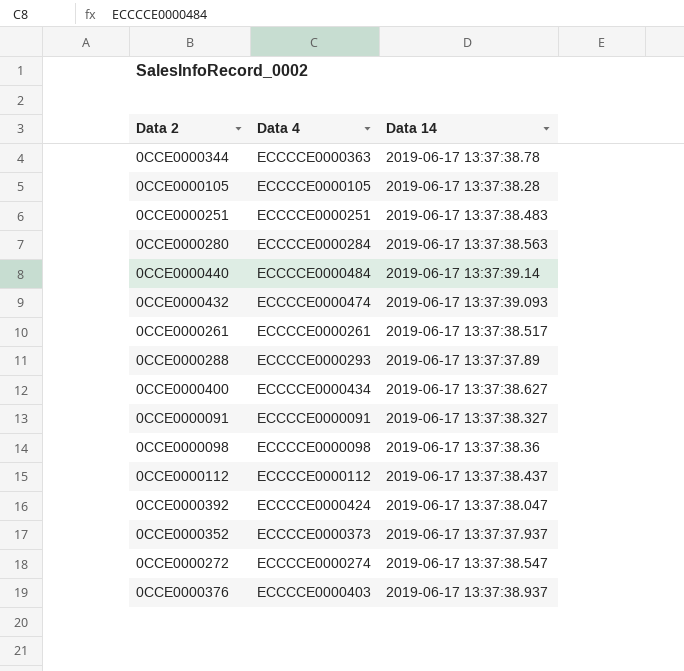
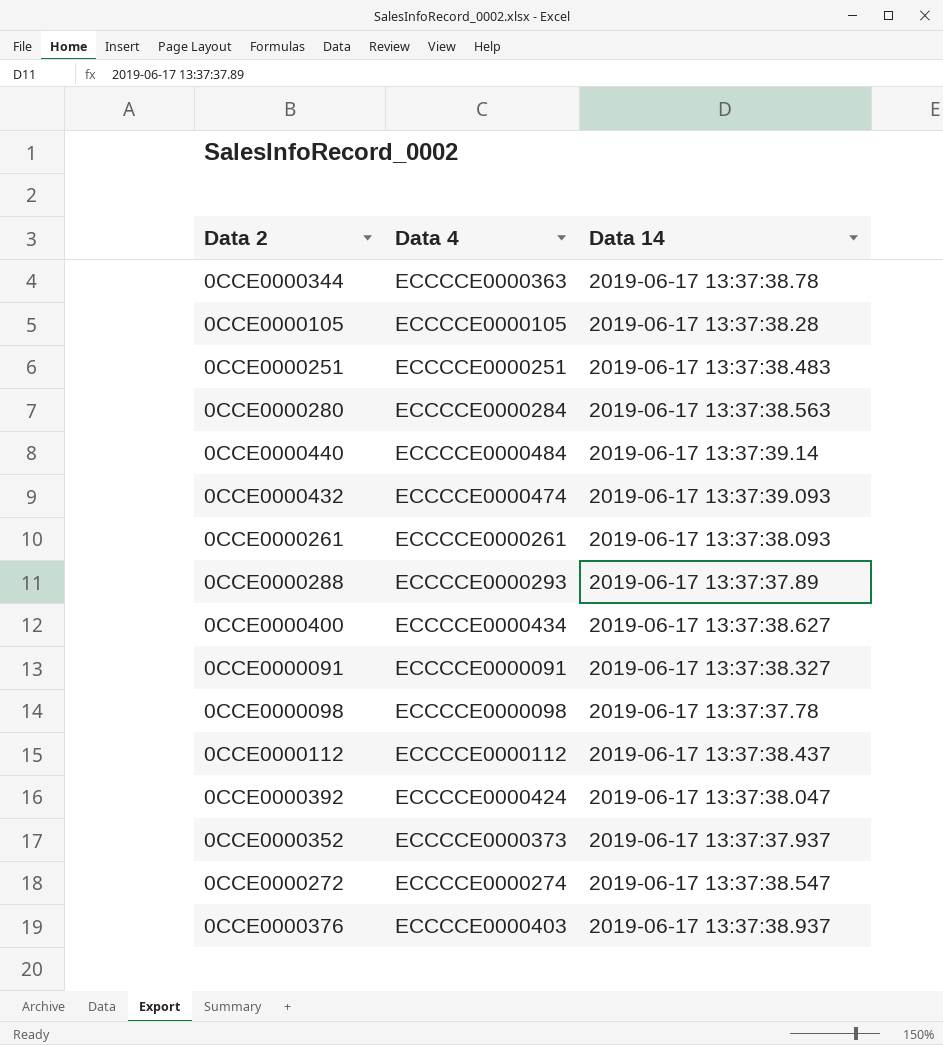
0CCE0000261 | Data 14: 2019-06-17 13:37:38.517 -> 2019-06-17 13:37:38.093
0CCE0000098 | Data 14: 2019-06-17 13:37:38.36 -> 2019-06-17 13:37:37.78

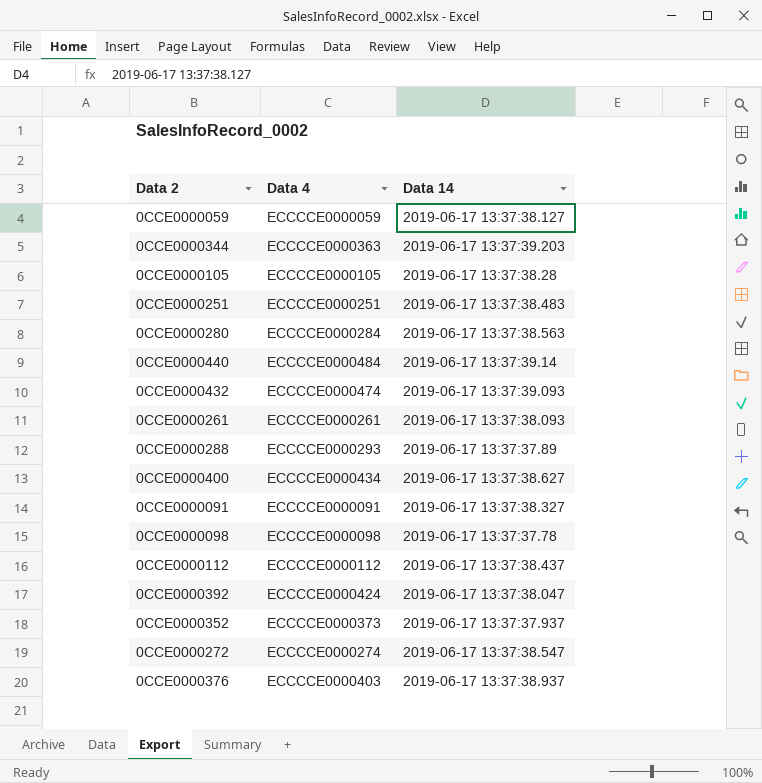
row 0CCE0000059: none -> ECCCCE0000059 | 2019-06-17 13:37:38.127
0CCE0000344 | Data 14: 2019-06-17 13:37:38.78 -> 2019-06-17 13:37:39.203

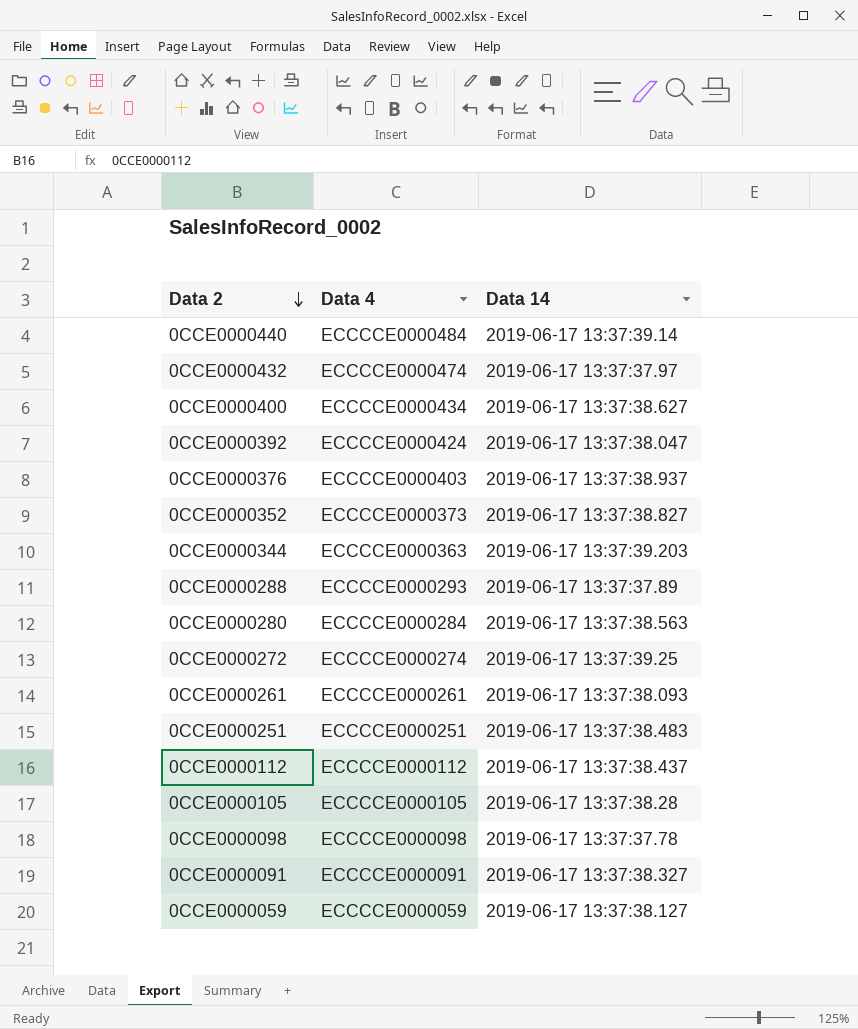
row order: none -> Data 2 descending
0CCE0000432 | Data 14: 2019-06-17 13:37:39.093 -> 2019-06-17 13:37:37.97
0CCE0000352 | Data 14: 2019-06-17 13:37:37.937 -> 2019-06-17 13:37:38.827
0CCE0000272 | Data 14: 2019-06-17 13:37:38.547 -> 2019-06-17 13:37:39.25

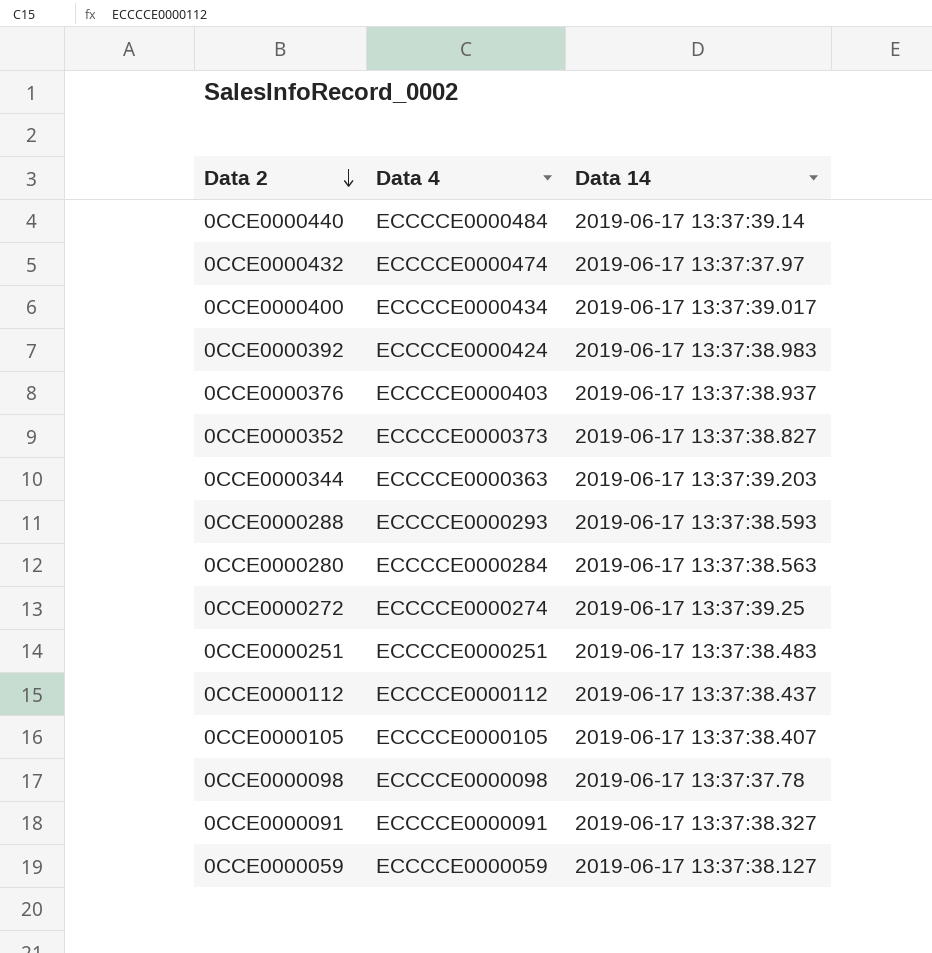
row 0CCE0000261: ECCCCE0000261 | 2019-06-17 13:37:38.093 -> none
0CCE0000400 | Data 14: 2019-06-17 13:37:38.627 -> 2019-06-17 13:37:39.017
0CCE0000392 | Data 14: 2019-06-17 13:37:38.047 -> 2019-06-17 13:37:38.983
0CCE0000288 | Data 14: 2019-06-17 13:37:37.89 -> 2019-06-17 13:37:38.593
0CCE0000105 | Data 14: 2019-06-17 13:37:38.28 -> 2019-06-17 13:37:38.407

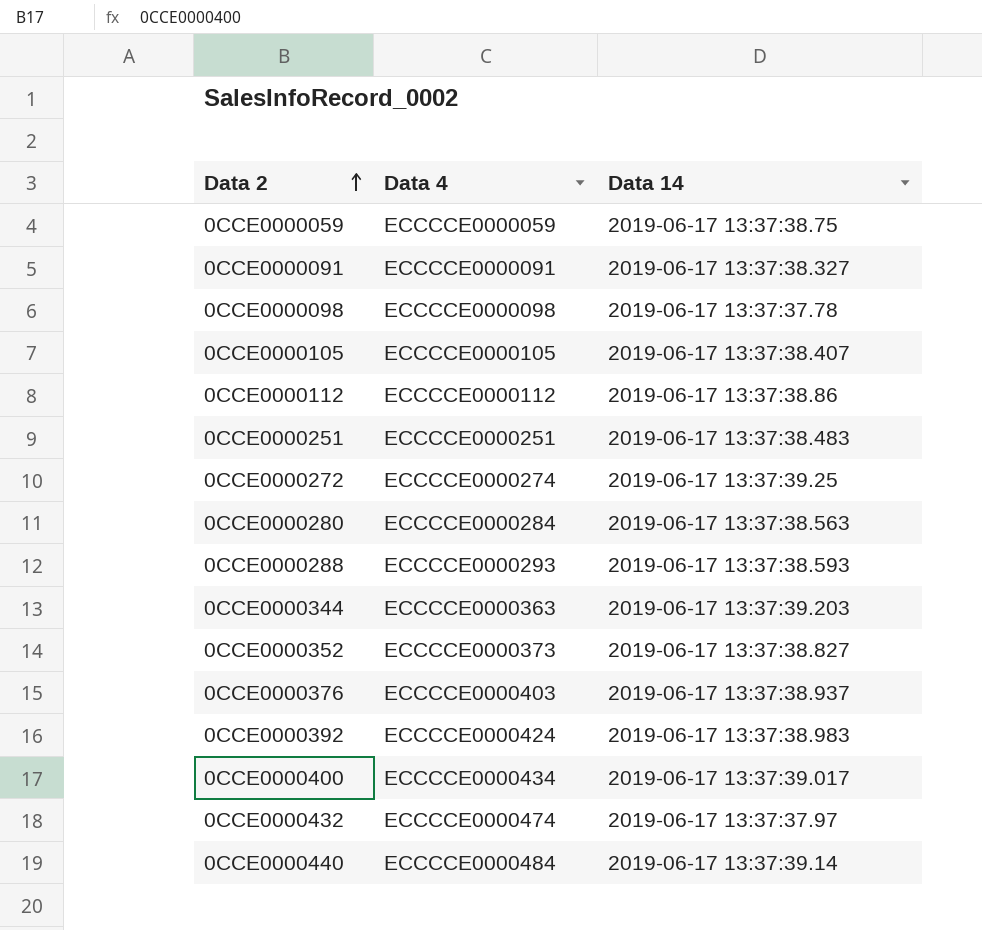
row order: Data 2 descending -> Data 2 ascending
0CCE0000059 | Data 14: 2019-06-17 13:37:38.127 -> 2019-06-17 13:37:38.75
0CCE0000112 | Data 14: 2019-06-17 13:37:38.437 -> 2019-06-17 13:37:38.86

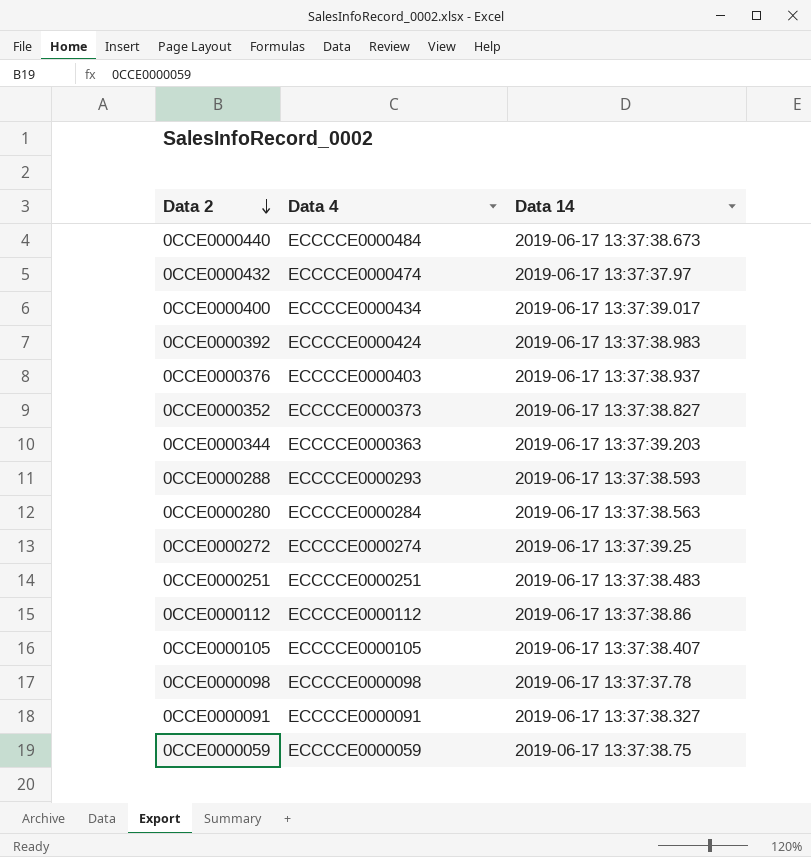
row order: Data 2 ascending -> Data 2 descending
0CCE0000440 | Data 14: 2019-06-17 13:37:39.14 -> 2019-06-17 13:37:38.673

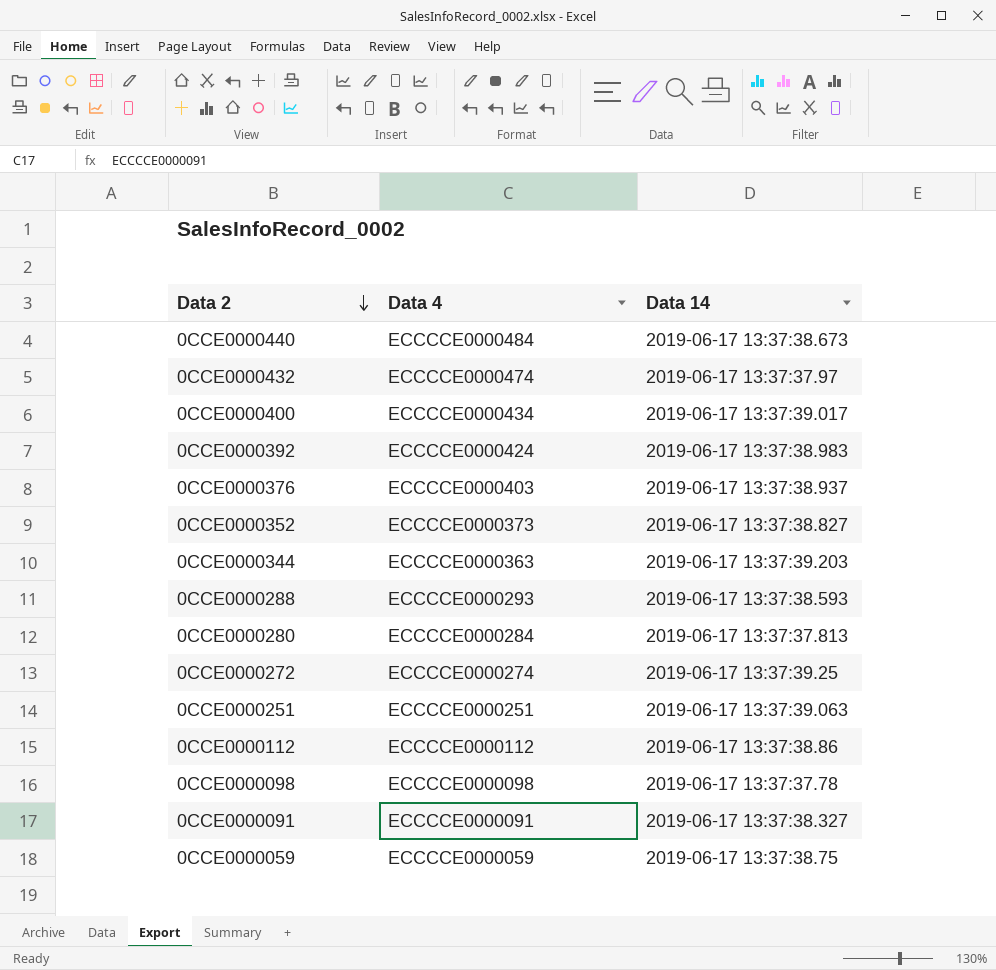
row 0CCE0000105: ECCCCE0000105 | 2019-06-17 13:37:38.407 -> none
0CCE0000280 | Data 14: 2019-06-17 13:37:38.563 -> 2019-06-17 13:37:37.813
0CCE0000251 | Data 14: 2019-06-17 13:37:38.483 -> 2019-06-17 13:37:39.063

